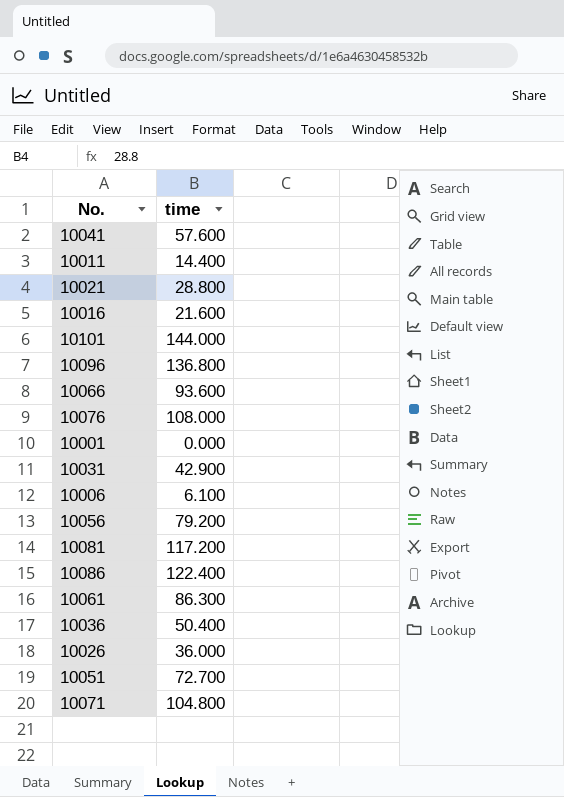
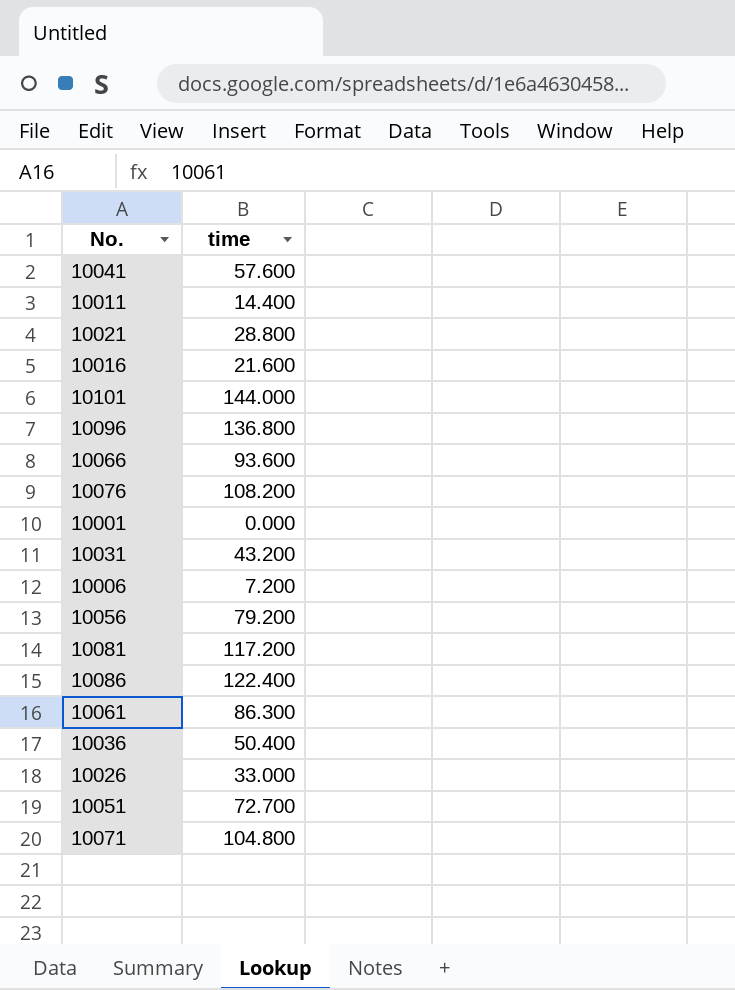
10076 | time: 108.000 -> 108.200
10031 | time: 42.900 -> 43.200
10006 | time: 6.100 -> 7.200
10026 | time: 36.000 -> 33.000

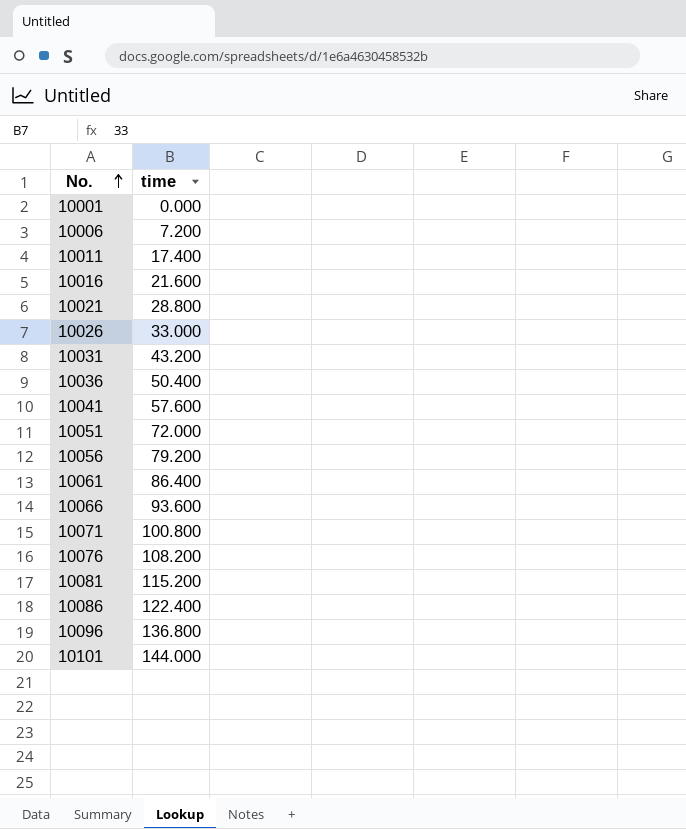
row order: none -> No. ascending
10011 | time: 14.400 -> 17.400
10051 | time: 72.700 -> 72.000
10061 | time: 86.300 -> 86.400
10071 | time: 104.800 -> 100.800
10081 | time: 117.200 -> 115.200

